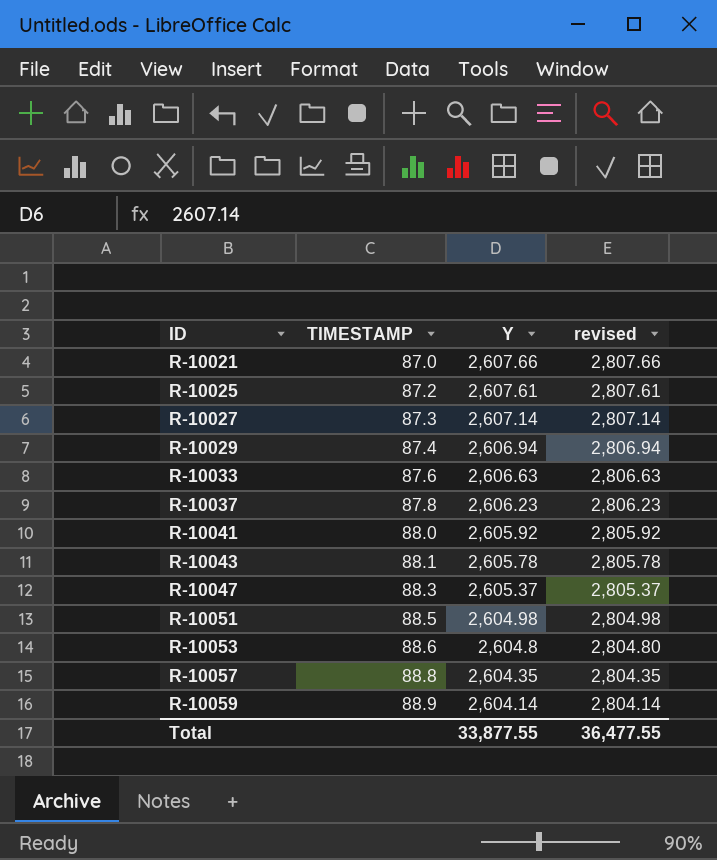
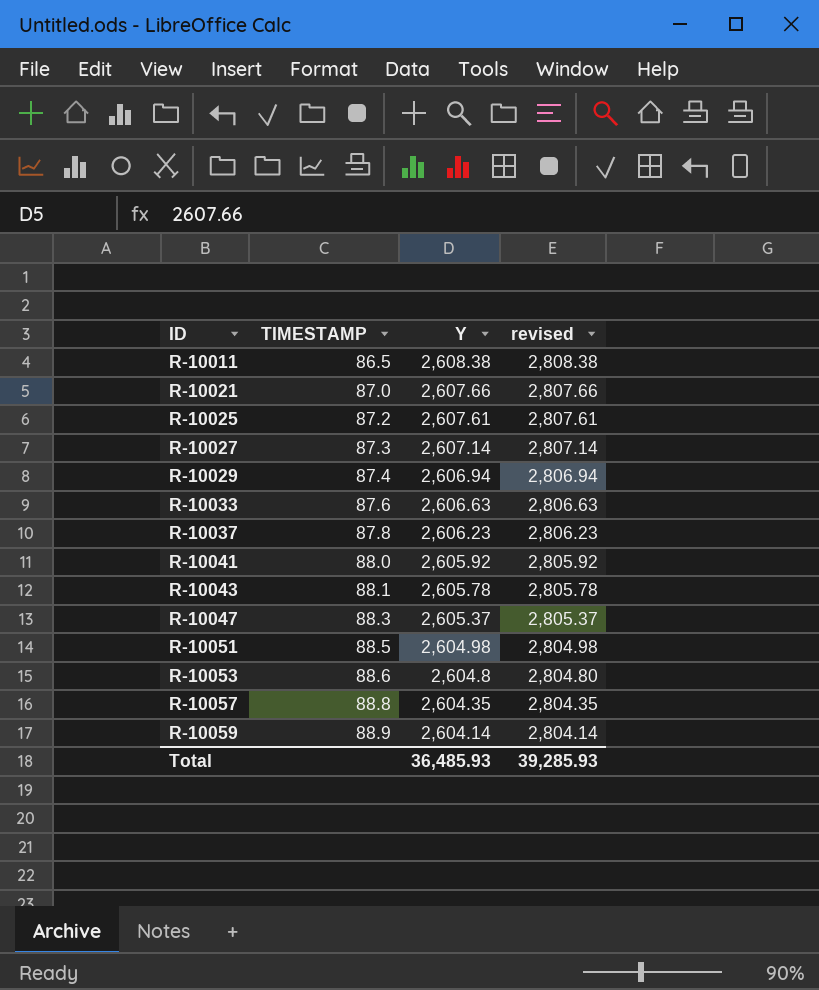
row R-10011: none -> 86.5 | 2,608.38 | 2,808.38
Total | Y: 33,877.55 -> 36,485.93
Total | revised: 36,477.55 -> 39,285.93

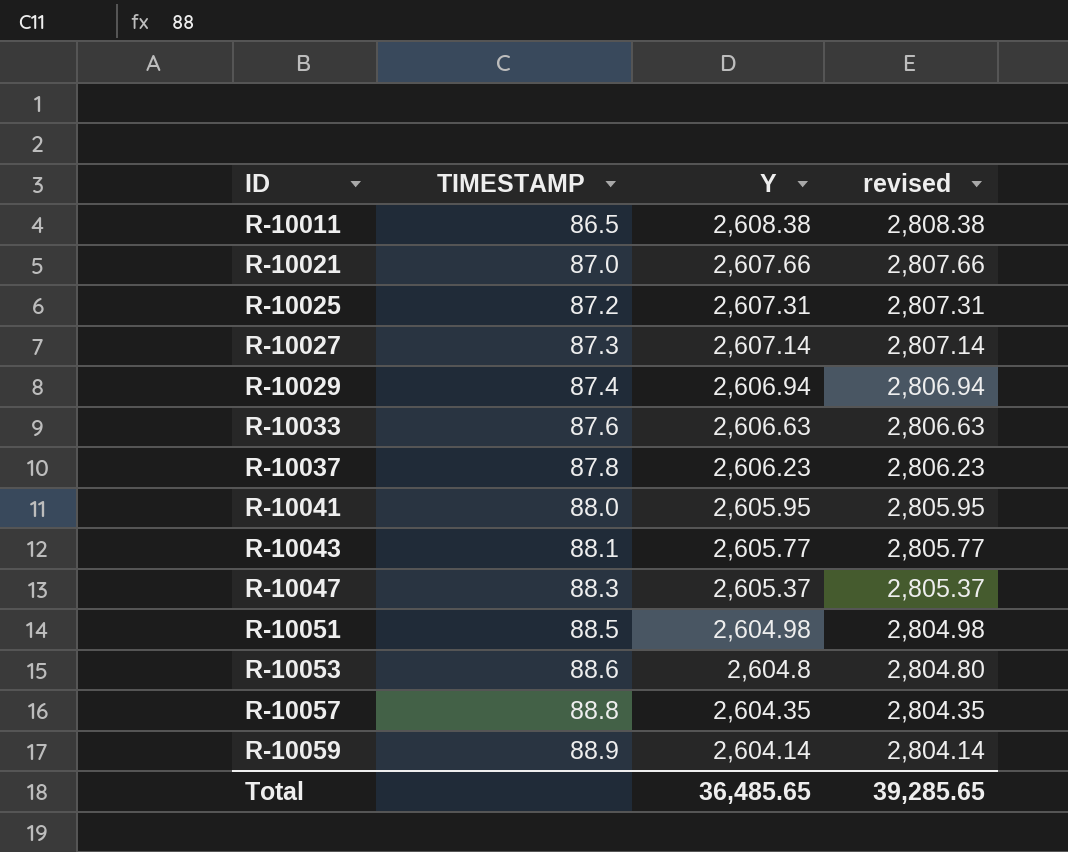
R-10025 | Y: 2,607.61 -> 2,607.31
R-10025 | revised: 2,807.61 -> 2,807.31
R-10041 | Y: 2,605.92 -> 2,605.95
R-10041 | revised: 2,805.92 -> 2,805.95
R-10043 | Y: 2,605.78 -> 2,605.77
R-10043 | revised: 2,805.78 -> 2,805.77
Total | Y: 36,485.93 -> 36,485.65
Total | revised: 39,285.93 -> 39,285.65

